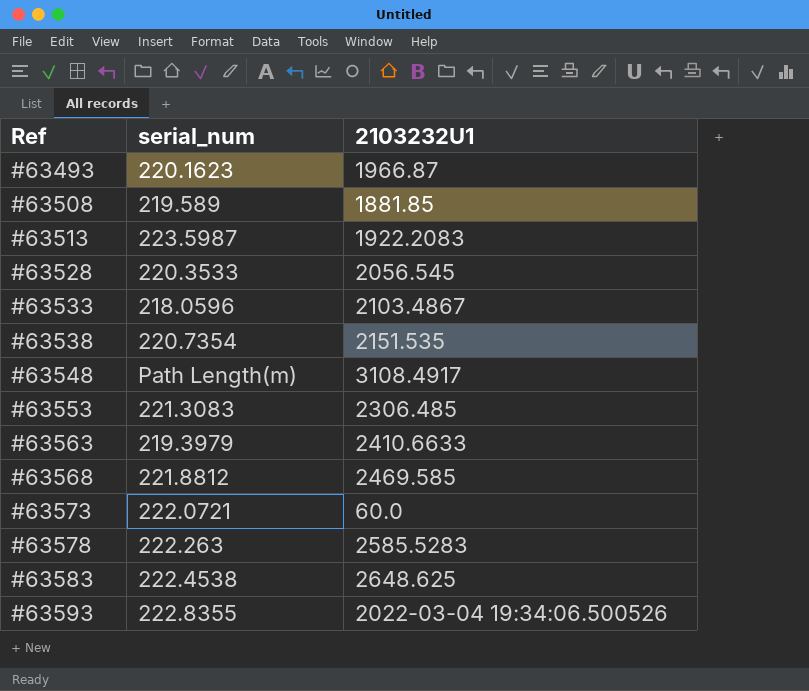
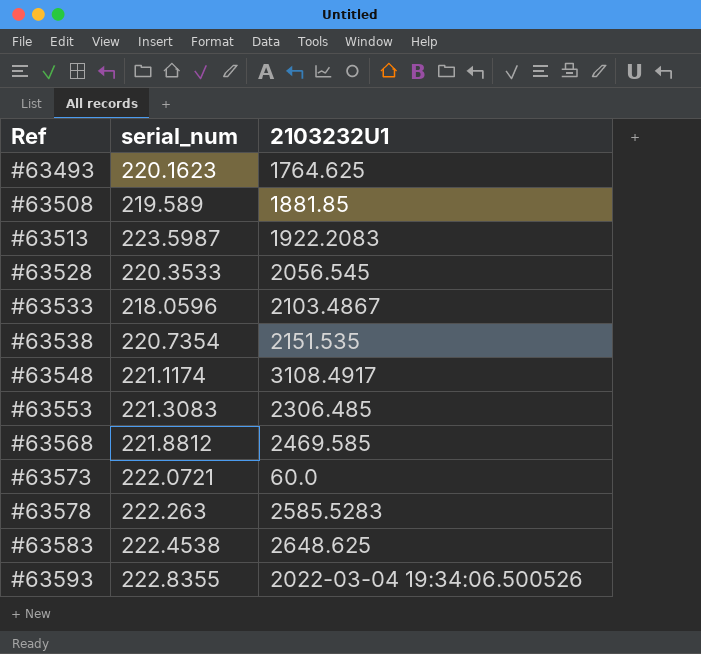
row #63563: 219.3979 | 2410.6633 -> none
#63493 | 2103232U1: 1966.87 -> 1764.625
#63548 | serial_num: Path Length(m) -> 221.1174

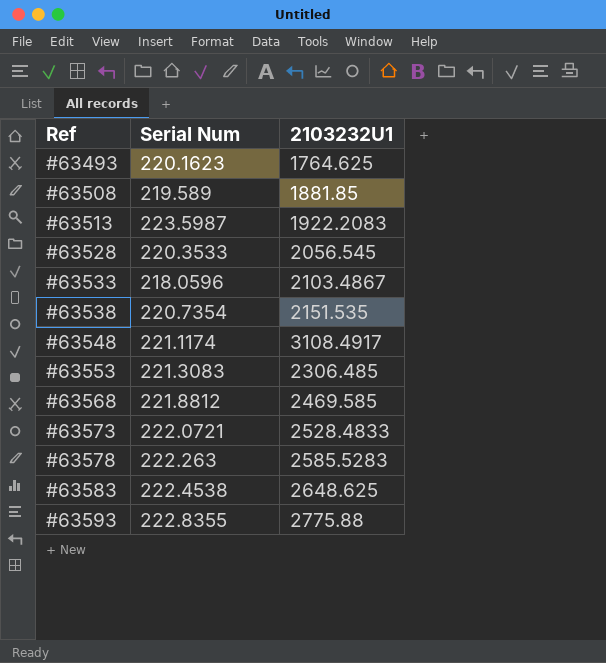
column name: serial_num -> Serial Num
#63573 | 2103232U1: 60.0 -> 2528.4833
#63593 | 2103232U1: 2022-03-04 19:34:06.500526 -> 2775.88

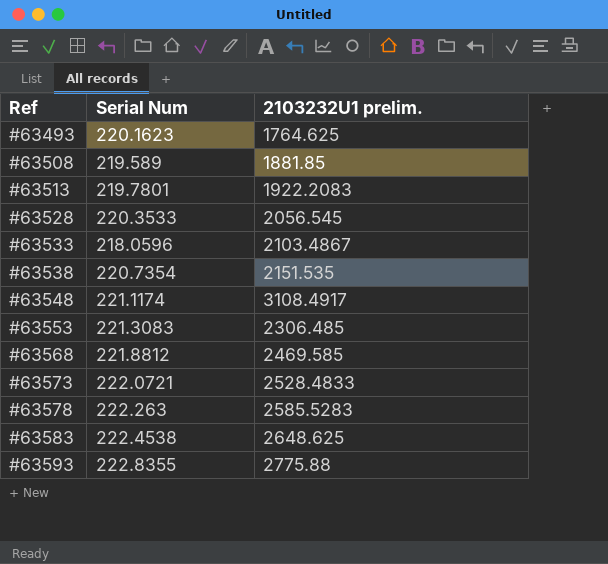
column name: 2103232U1 -> 2103232U1 prelim.
#63513 | Serial Num: 223.5987 -> 219.7801

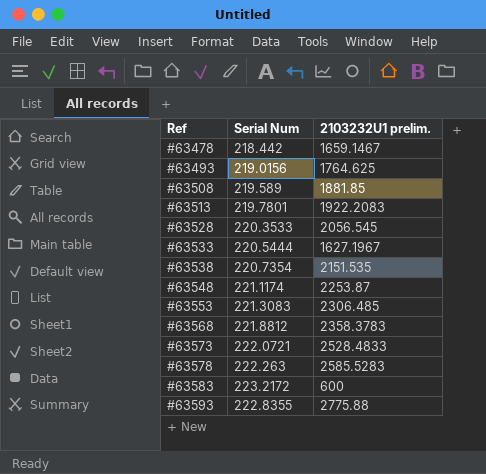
row #63478: none -> 218.442 | 1659.1467
#63493 | Serial Num: 220.1623 -> 219.0156
#63533 | Serial Num: 218.0596 -> 220.5444
#63533 | 2103232U1 prelim.: 2103.4867 -> 1627.1967
#63548 | 2103232U1 prelim.: 3108.4917 -> 2253.87
#63568 | 2103232U1 prelim.: 2469.585 -> 2358.3783
#63583 | Serial Num: 222.4538 -> 223.2172
#63583 | 2103232U1 prelim.: 2648.625 -> 600

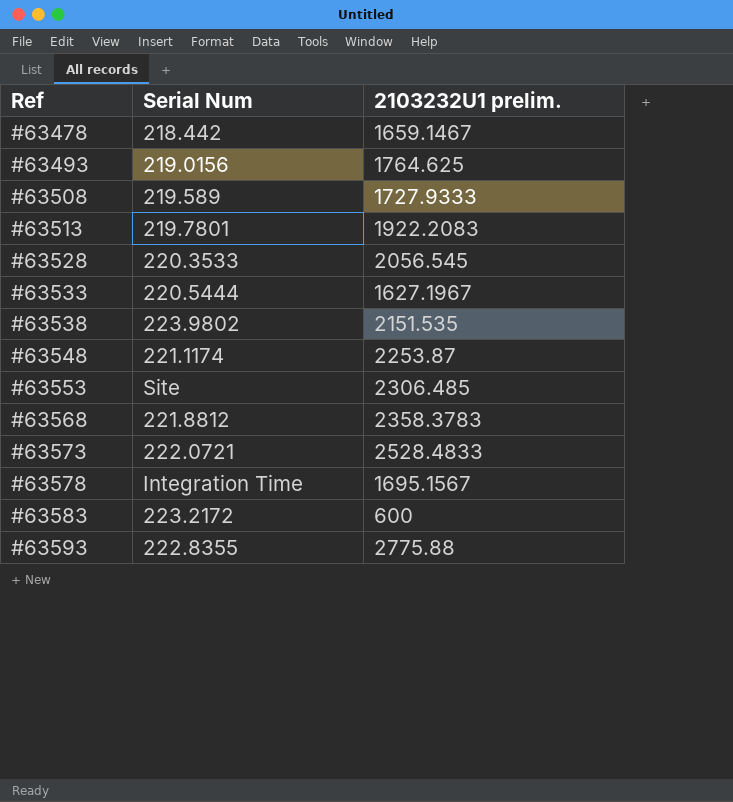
#63508 | 2103232U1 prelim.: 1881.85 -> 1727.9333
#63538 | Serial Num: 220.7354 -> 223.9802
#63553 | Serial Num: 221.3083 -> Site
#63578 | Serial Num: 222.263 -> Integration Time
#63578 | 2103232U1 prelim.: 2585.5283 -> 1695.1567

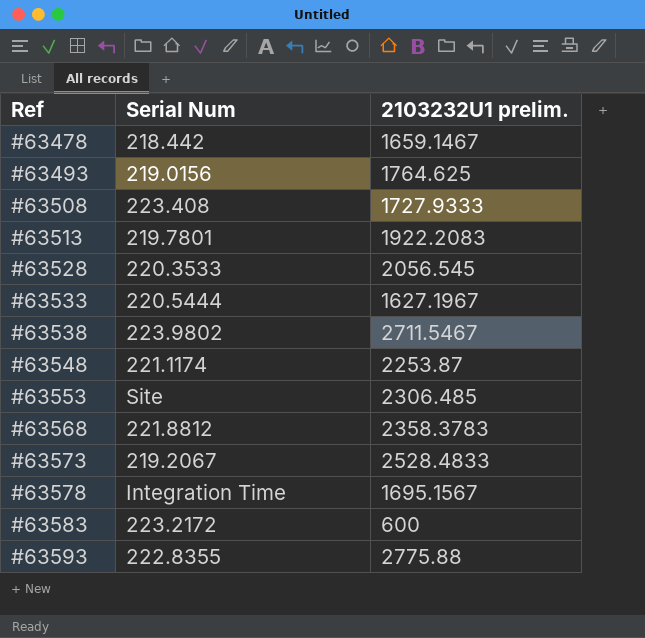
#63508 | Serial Num: 219.589 -> 223.408
#63538 | 2103232U1 prelim.: 2151.535 -> 2711.5467
#63573 | Serial Num: 222.0721 -> 219.2067

